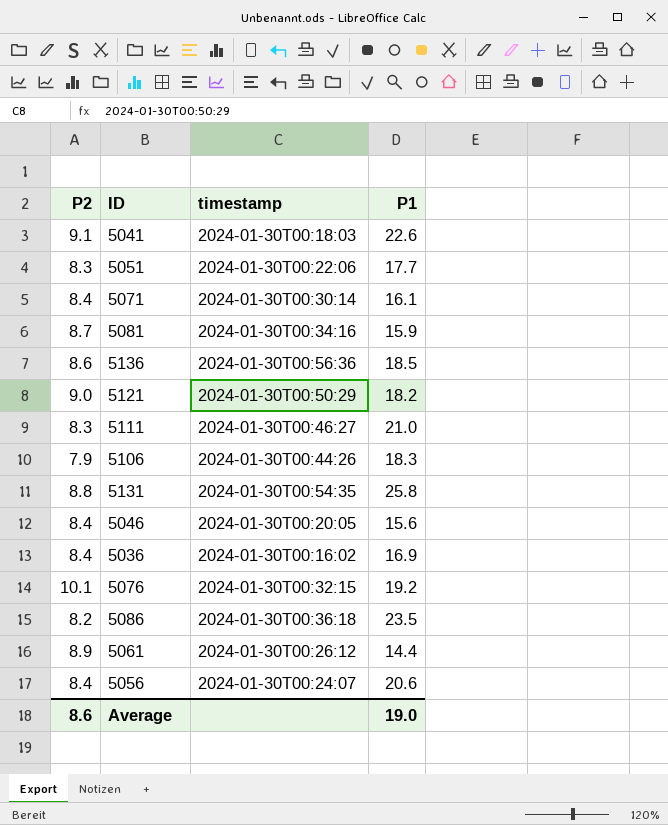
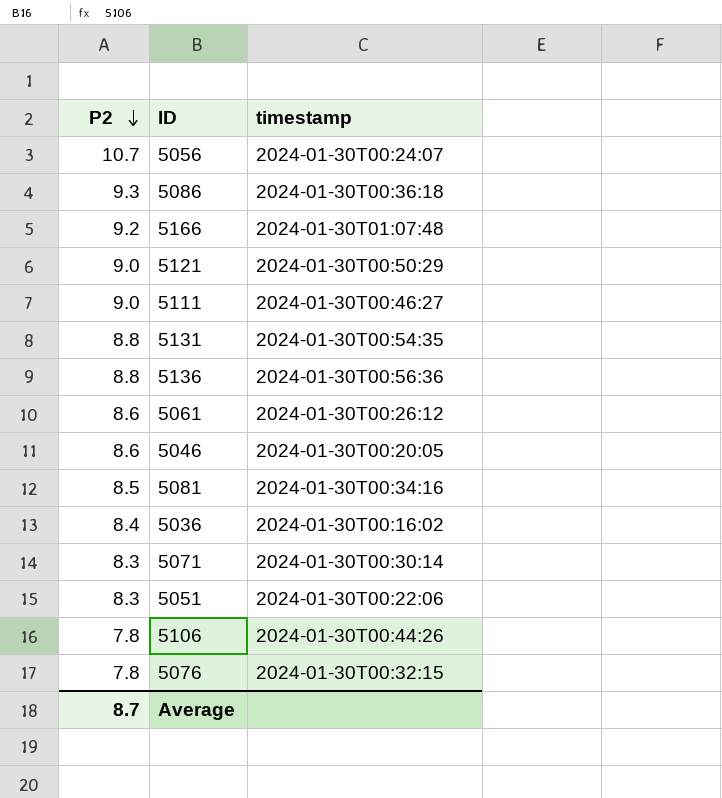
row order: none -> P2 descending
column P1 | position: 4 -> none
row 5041: 9.1 | 2024-01-30T00:18:03 | 22.6 -> none
5056 | P2: 8.4 -> 10.7
5086 | P2: 8.2 -> 9.3
row 5166: none -> 9.2 | 2024-01-30T01:07:48
5111 | P2: 8.3 -> 9.0
5136 | P2: 8.6 -> 8.8
5061 | P2: 8.9 -> 8.6
5046 | P2: 8.4 -> 8.6
5081 | P2: 8.7 -> 8.5
5071 | P2: 8.4 -> 8.3
5106 | P2: 7.9 -> 7.8
5076 | P2: 10.1 -> 7.8
Average | P2: 8.6 -> 8.7

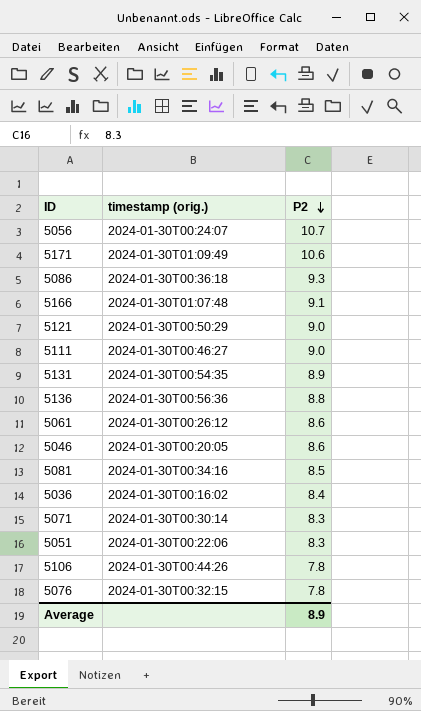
column name: timestamp -> timestamp (orig.)
column P2 | position: 1 -> 3
row 5171: none -> 2024-01-30T01:09:49 | 10.6
5166 | P2: 9.2 -> 9.1
5131 | P2: 8.8 -> 8.9
Average | P2: 8.7 -> 8.9

